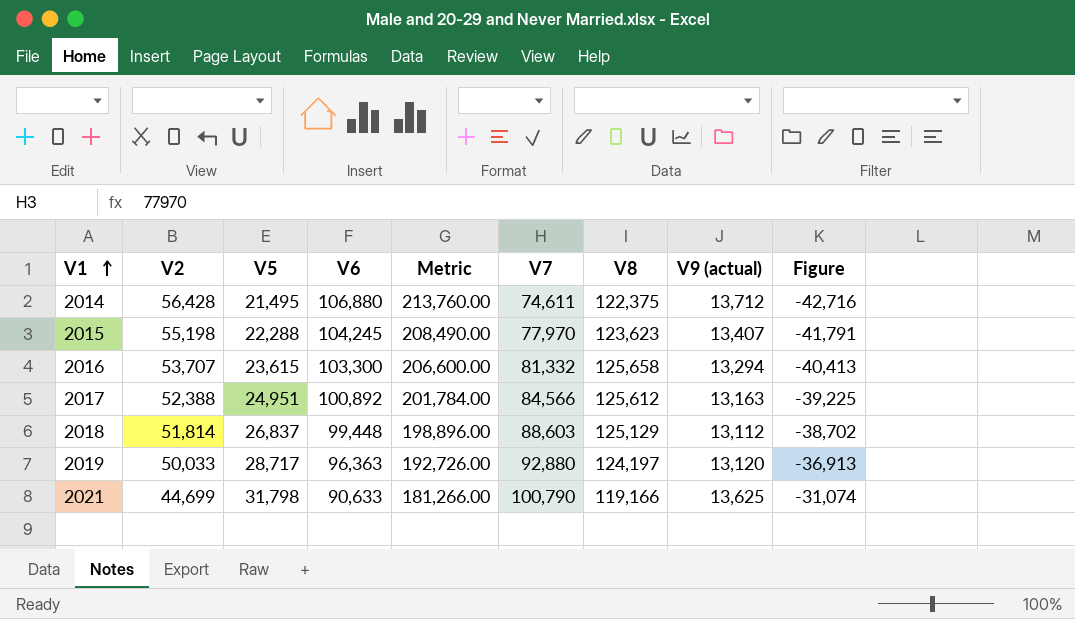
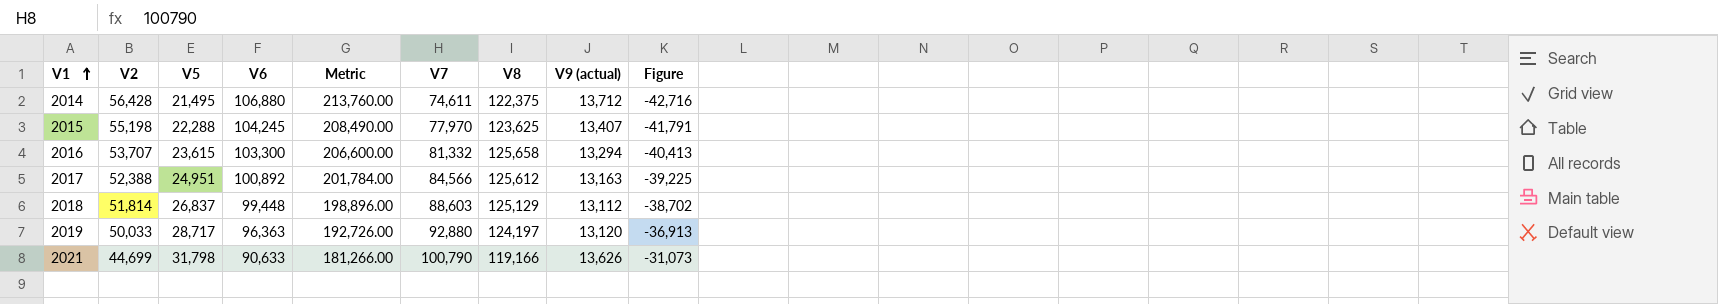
2015 | V8: 123,623 -> 123,625
2021 | V9 (actual): 13,625 -> 13,626
2021 | Figure: -31,074 -> -31,073

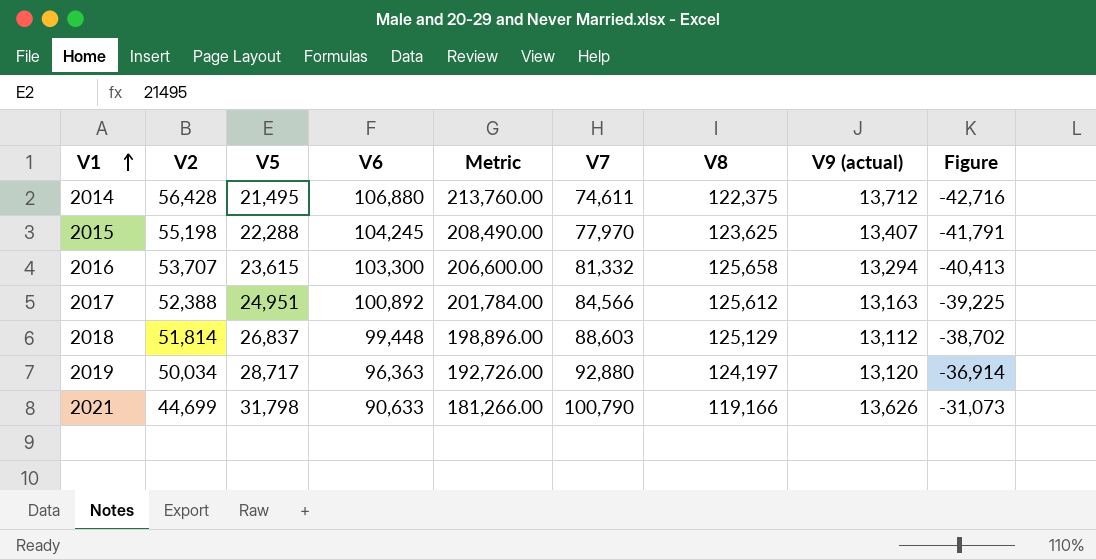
2019 | V2: 50,033 -> 50,034
2019 | Figure: -36,913 -> -36,914

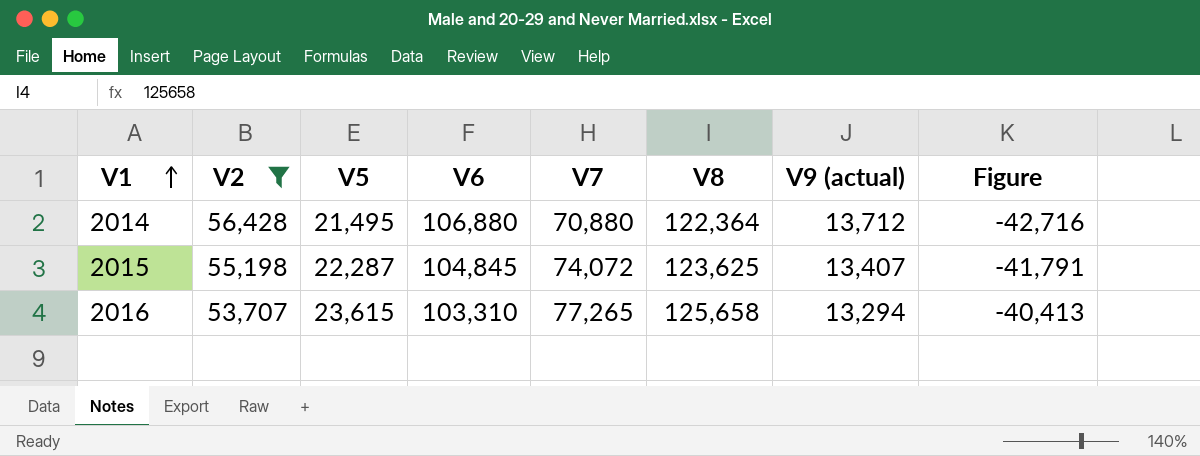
filter: none -> V2 >= 53,707
column Metric | formula: [V6] * 2 -> none
2014 | V7: 74,611 -> 70,880
2014 | V8: 122,375 -> 122,364
2015 | V5: 22,288 -> 22,287
2015 | V6: 104,245 -> 104,845
2015 | V7: 77,970 -> 74,072
2016 | V6: 103,300 -> 103,310
2016 | V7: 81,332 -> 77,265

